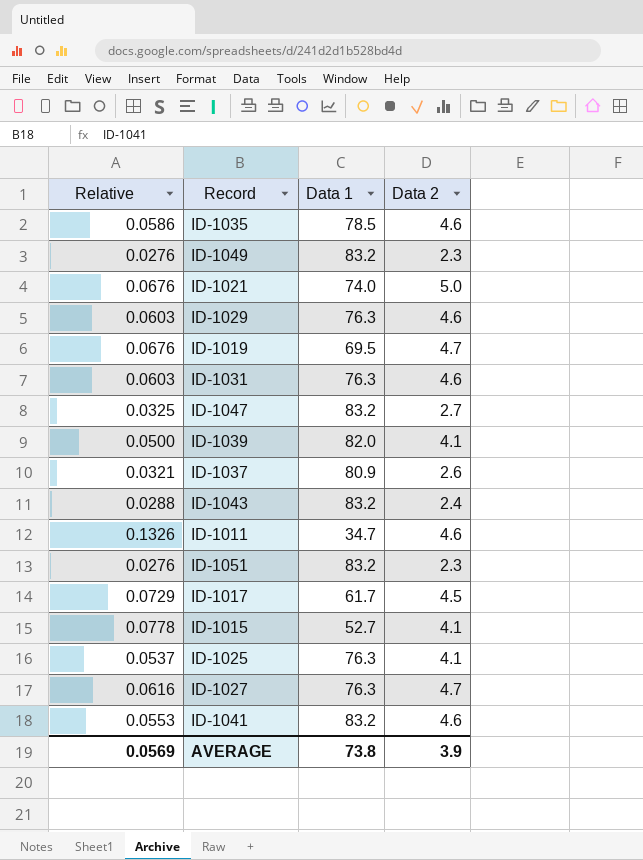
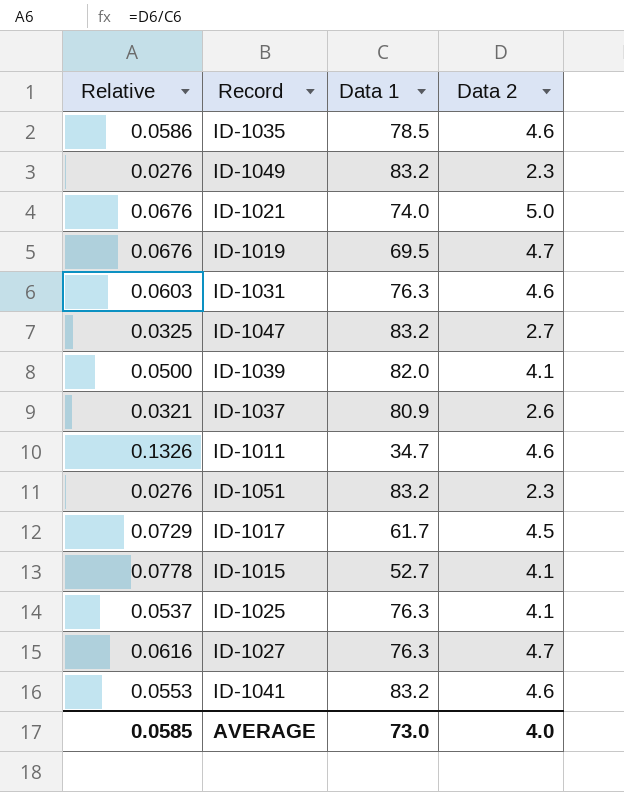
row ID-1029: 0.0603 | 76.3 | 4.6 -> none
row ID-1043: 0.0288 | 83.2 | 2.4 -> none
AVERAGE | Relative: 0.0569 -> 0.0585
AVERAGE | Data 1: 73.8 -> 73.0
AVERAGE | Data 2: 3.9 -> 4.0

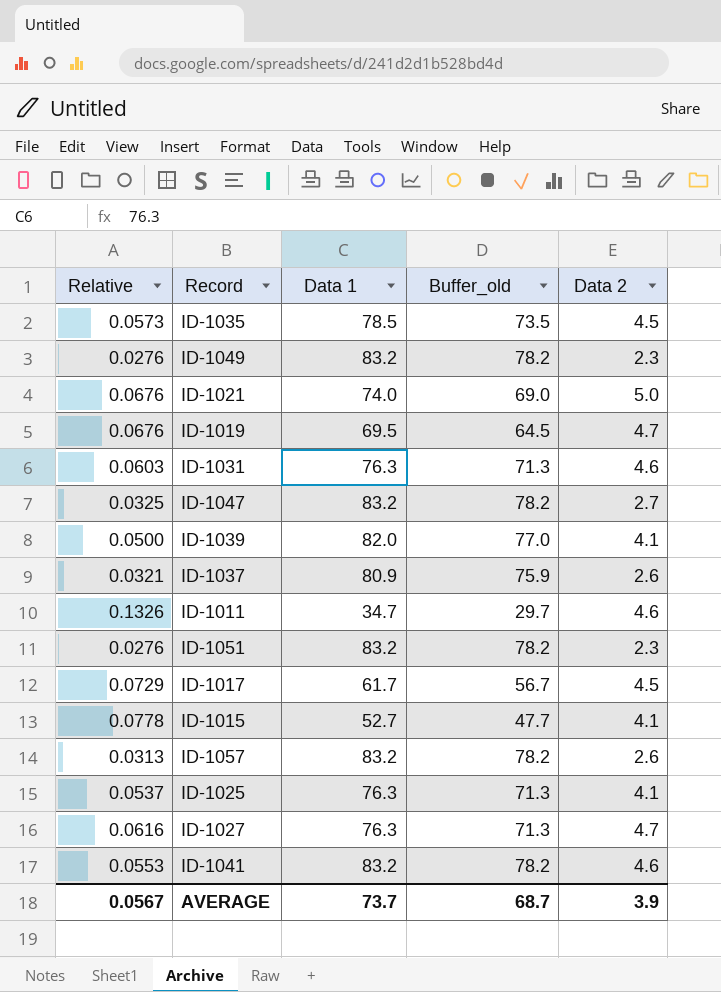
column Buffer_old | formula: none -> [Data 1] - 5
ID-1035 | Relative: 0.0586 -> 0.0573
ID-1035 | Data 2: 4.6 -> 4.5
row ID-1057: none -> 0.0313 | 83.2 | 78.2 | 2.6
AVERAGE | Relative: 0.0585 -> 0.0567
AVERAGE | Data 1: 73.0 -> 73.7
AVERAGE | Data 2: 4.0 -> 3.9

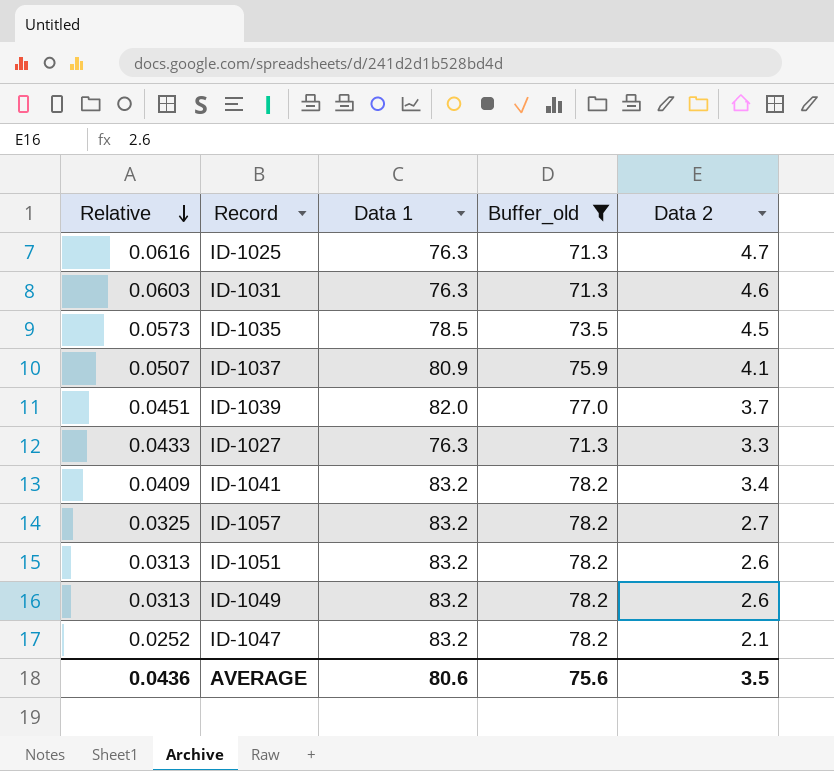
filter: none -> Buffer_old >= 71.3
row order: none -> Relative descending
ID-1025 | Relative: 0.0537 -> 0.0616
ID-1025 | Data 2: 4.1 -> 4.7
ID-1037 | Relative: 0.0321 -> 0.0507
ID-1037 | Data 2: 2.6 -> 4.1
ID-1039 | Relative: 0.0500 -> 0.0451
ID-1039 | Data 2: 4.1 -> 3.7
ID-1027 | Relative: 0.0616 -> 0.0433
ID-1027 | Data 2: 4.7 -> 3.3
ID-1041 | Relative: 0.0553 -> 0.0409
ID-1041 | Data 2: 4.6 -> 3.4
ID-1057 | Relative: 0.0313 -> 0.0325
ID-1057 | Data 2: 2.6 -> 2.7
ID-1051 | Relative: 0.0276 -> 0.0313
ID-1051 | Data 2: 2.3 -> 2.6
ID-1049 | Relative: 0.0276 -> 0.0313
ID-1049 | Data 2: 2.3 -> 2.6
ID-1047 | Relative: 0.0325 -> 0.0252
ID-1047 | Data 2: 2.7 -> 2.1
AVERAGE | Relative: 0.0567 -> 0.0436
AVERAGE | Data 1: 73.7 -> 80.6
AVERAGE | Buffer_old: 68.7 -> 75.6
AVERAGE | Data 2: 3.9 -> 3.5

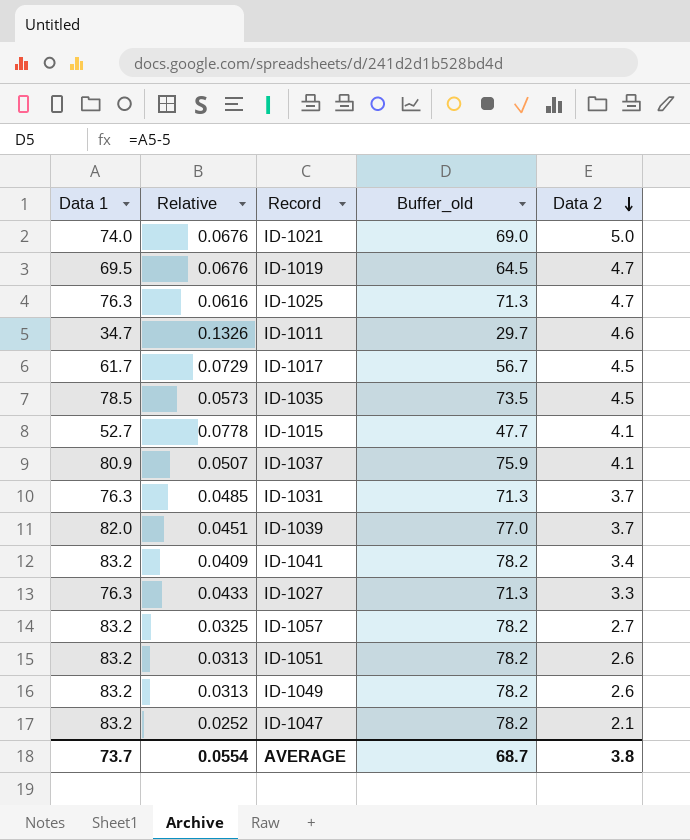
filter: Buffer_old >= 71.3 -> none
row order: Relative descending -> Data 2 descending
column Data 1 | position: 3 -> 1
ID-1031 | Relative: 0.0603 -> 0.0485
ID-1031 | Data 2: 4.6 -> 3.7
AVERAGE | Data 1: 80.6 -> 73.7
AVERAGE | Relative: 0.0436 -> 0.0554
AVERAGE | Buffer_old: 75.6 -> 68.7
AVERAGE | Data 2: 3.5 -> 3.8

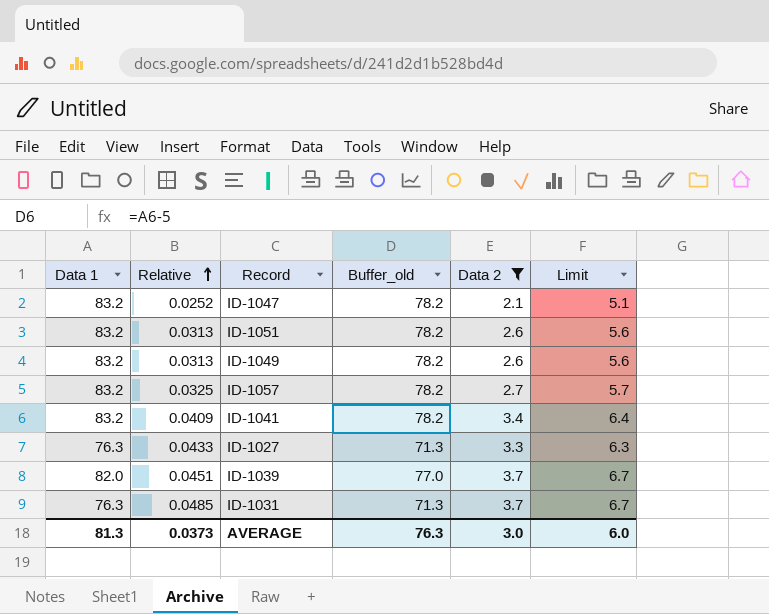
filter: none -> Data 2 <= 3.7
row order: Data 2 descending -> Relative ascending
column Limit | formula: none -> [Data 2] + 3
AVERAGE | Data 1: 73.7 -> 81.3
AVERAGE | Relative: 0.0554 -> 0.0373
AVERAGE | Buffer_old: 68.7 -> 76.3
AVERAGE | Data 2: 3.8 -> 3.0

